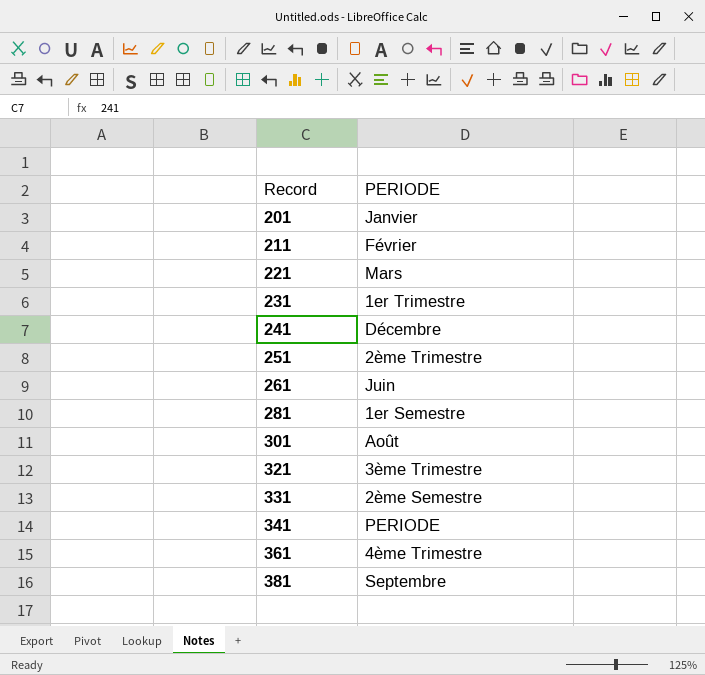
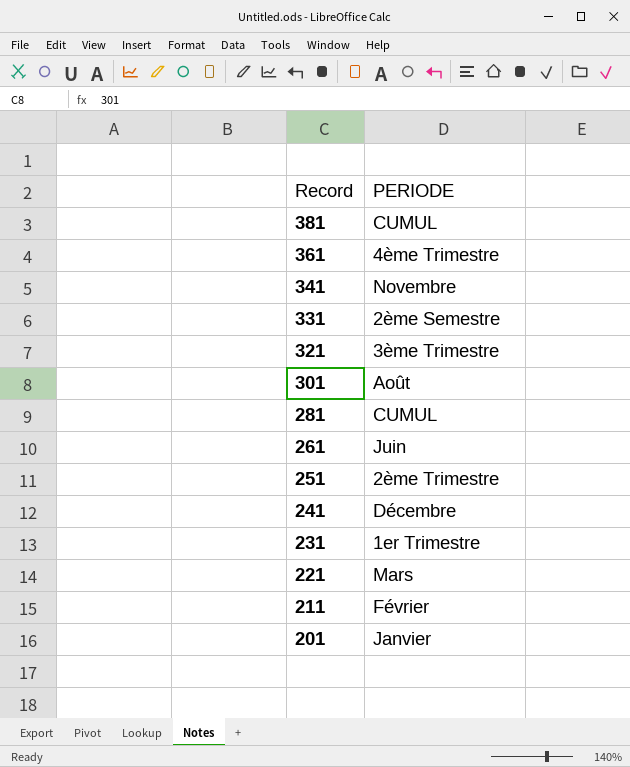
row order: Record ascending -> Record descending
381 | PERIODE: Septembre -> CUMUL
341 | PERIODE: PERIODE -> Novembre
281 | PERIODE: 1er Semestre -> CUMUL

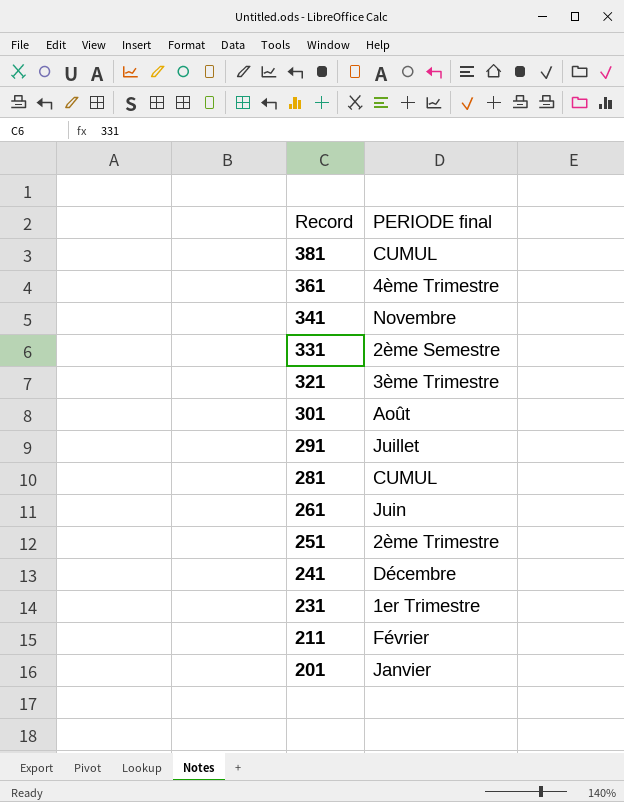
column name: PERIODE -> PERIODE final
row 221: Mars -> none
row 291: none -> Juillet

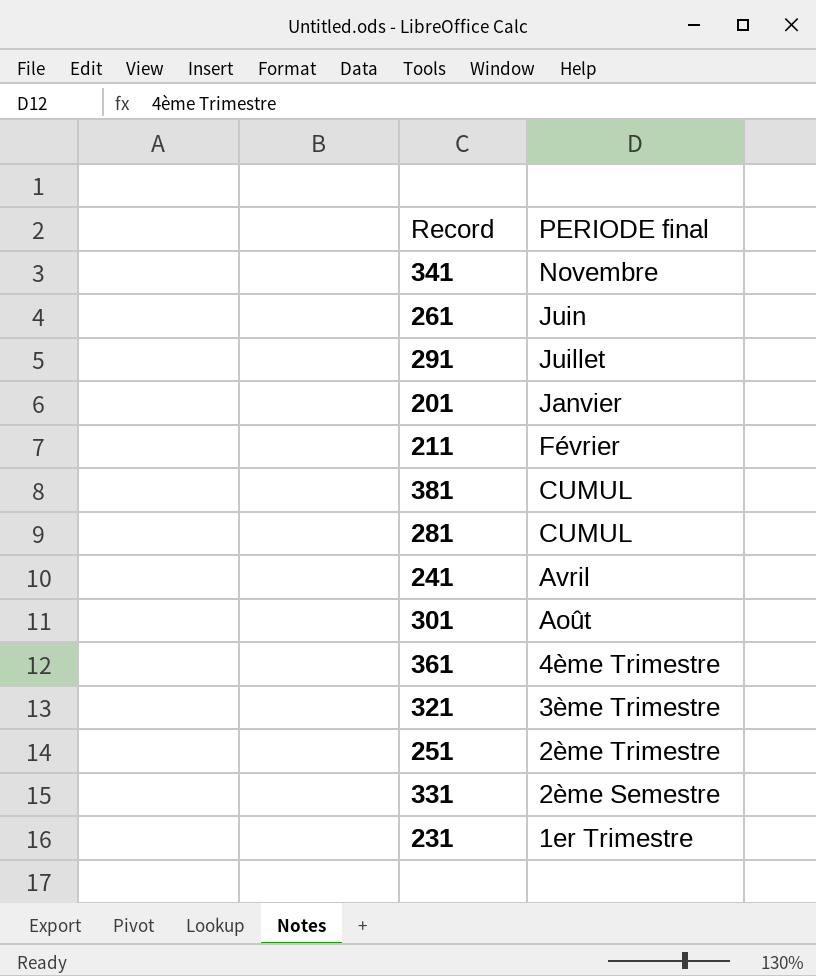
row order: Record descending -> PERIODE final descending
241 | PERIODE final: Décembre -> Avril

